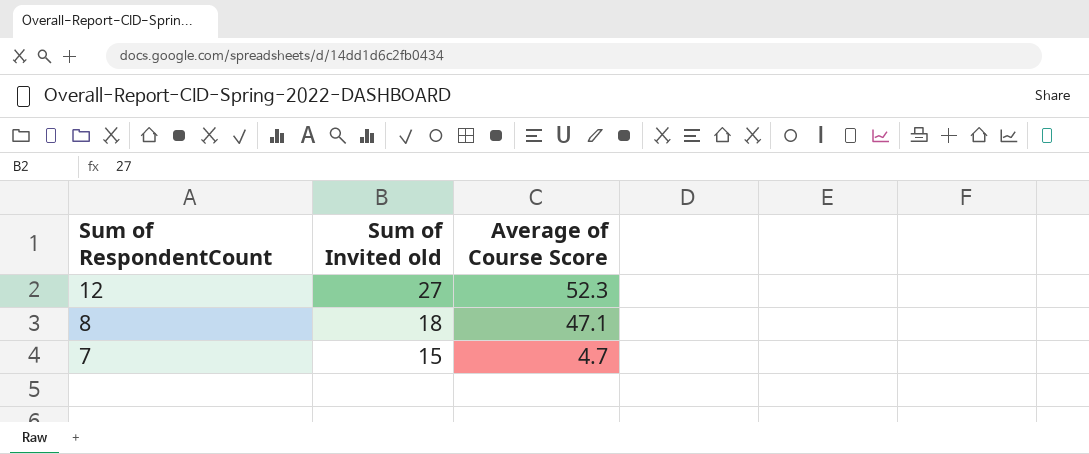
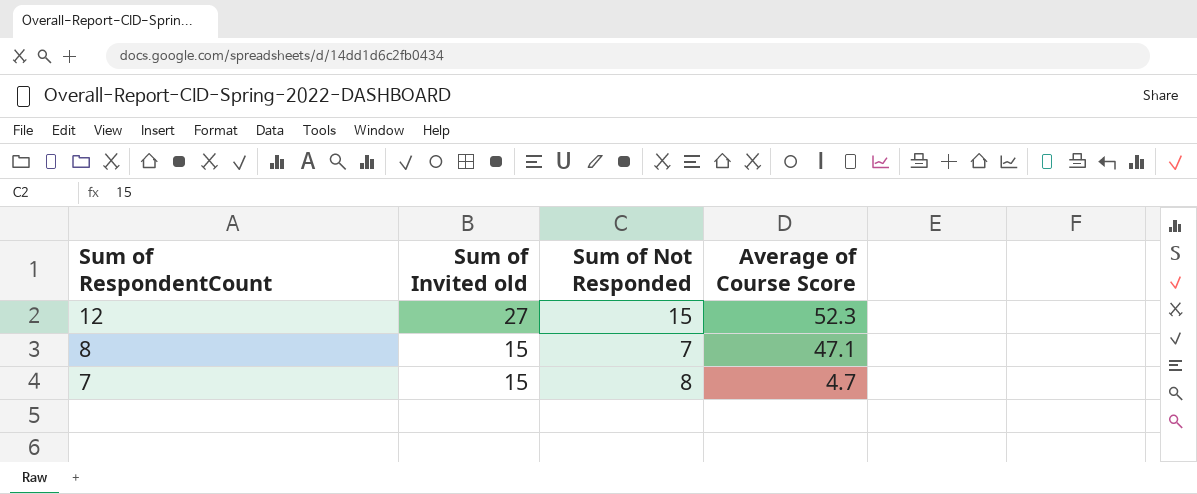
column Sum of Not Responded | position: none -> 3
8 | Sum of Invited old: 18 -> 15

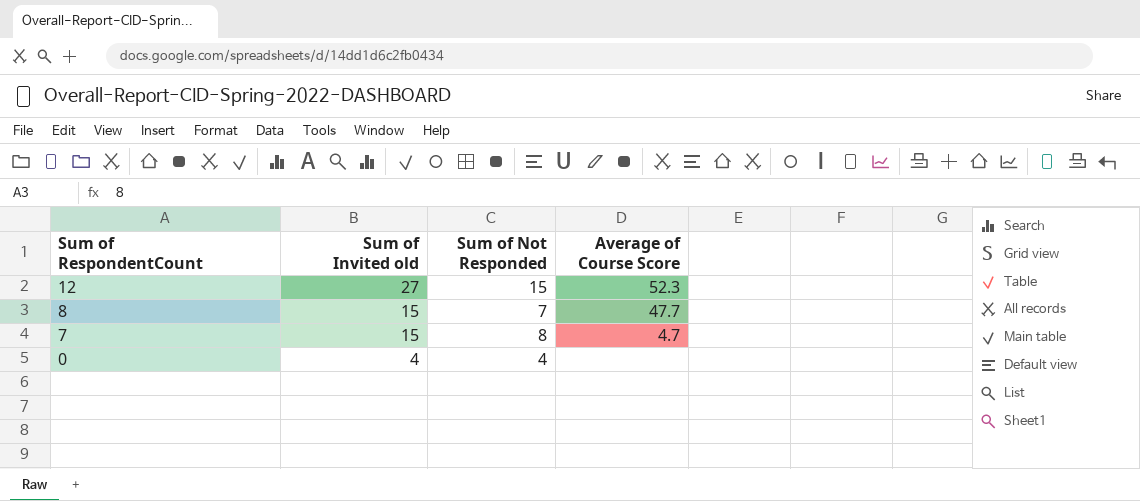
8 | Average of Course Score: 47.1 -> 47.7
row 0: none -> 4 | 4 | none

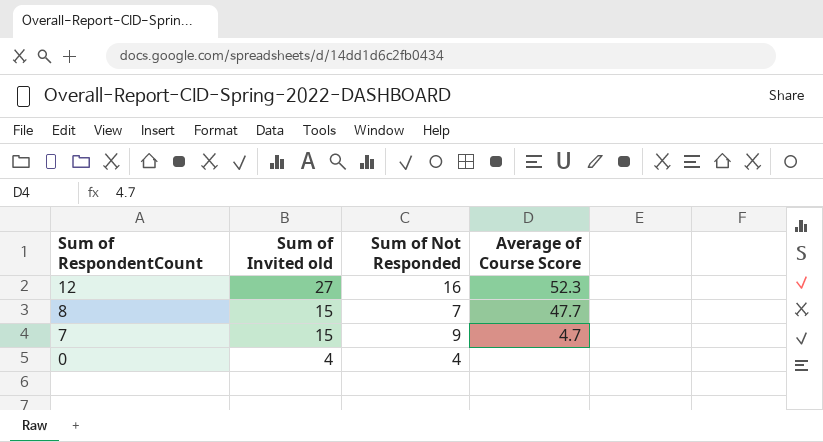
12 | Sum of Not Responded: 15 -> 16
7 | Sum of Not Responded: 8 -> 9

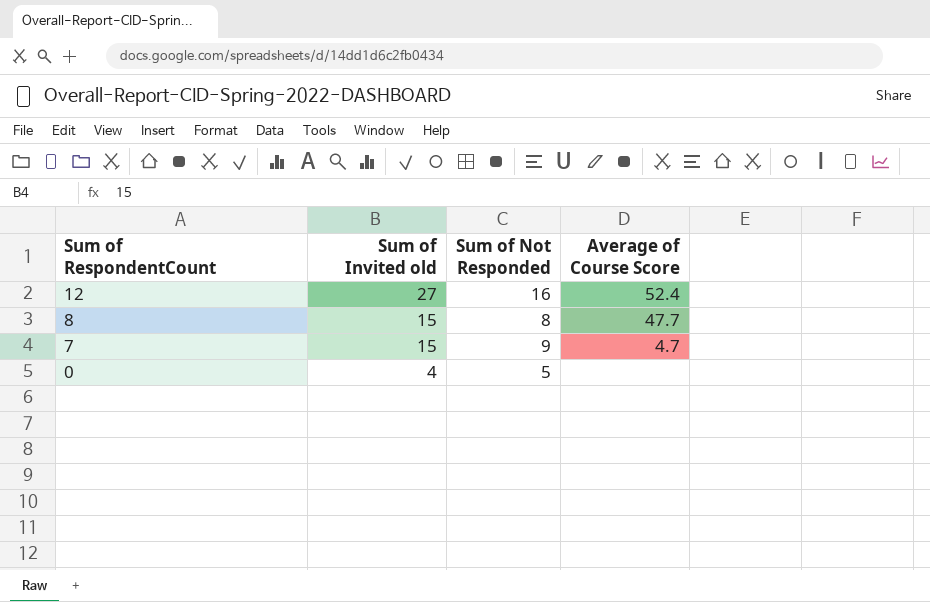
12 | Average of Course Score: 52.3 -> 52.4
8 | Sum of Not Responded: 7 -> 8
0 | Sum of Not Responded: 4 -> 5

